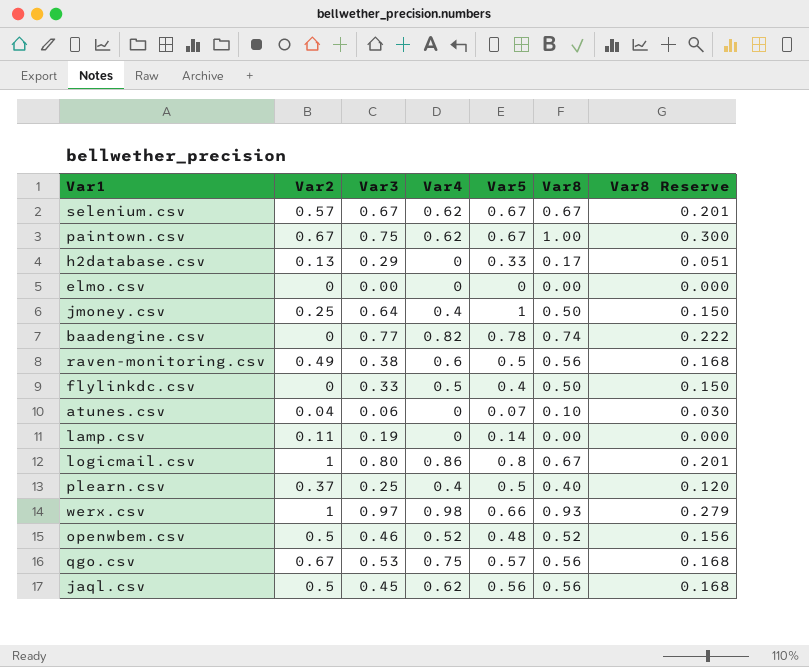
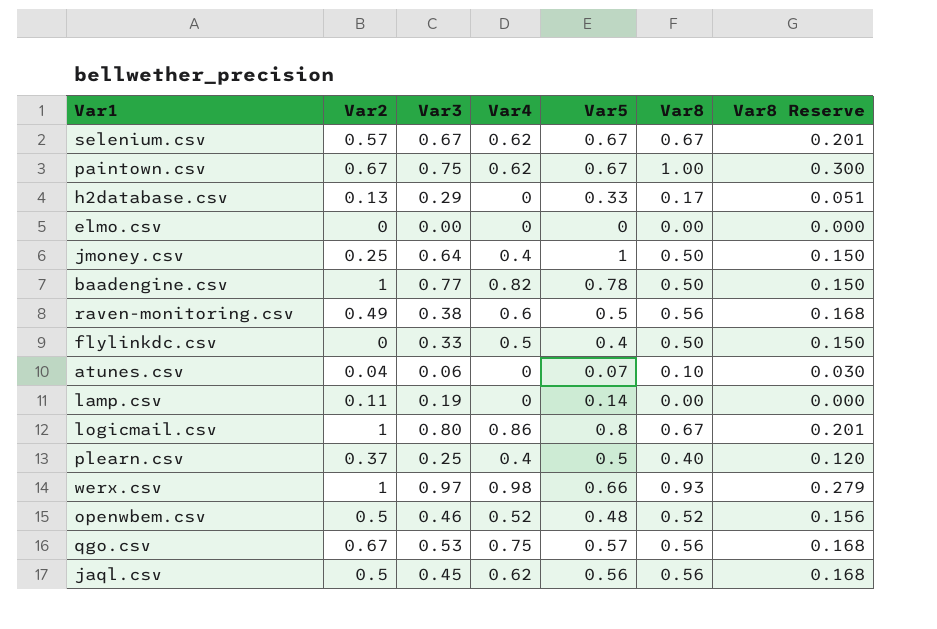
baadengine.csv | Var2: 0 -> 1
baadengine.csv | Var8: 0.74 -> 0.50
baadengine.csv | Var8 Reserve: 0.222 -> 0.150

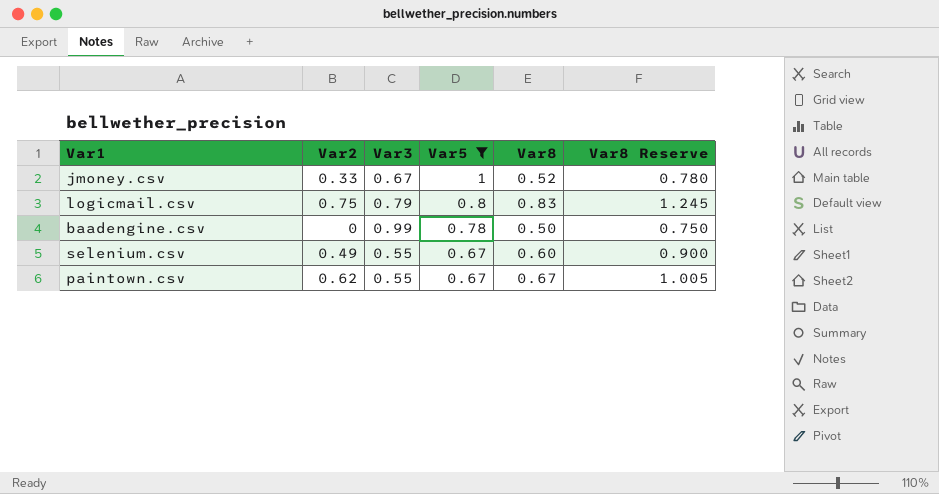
filter: none -> Var5 >= 0.67
row order: none -> Var5 descending
column Var4 | position: 4 -> none
column Var8 Reserve | formula: [Var8] * 0.3 -> [Var8] * 1.5
jmoney.csv | Var2: 0.25 -> 0.33
jmoney.csv | Var3: 0.64 -> 0.67
jmoney.csv | Var8: 0.50 -> 0.52
logicmail.csv | Var2: 1 -> 0.75
logicmail.csv | Var3: 0.80 -> 0.79
logicmail.csv | Var8: 0.67 -> 0.83
baadengine.csv | Var2: 1 -> 0
baadengine.csv | Var3: 0.77 -> 0.99
selenium.csv | Var2: 0.57 -> 0.49
selenium.csv | Var3: 0.67 -> 0.55
selenium.csv | Var8: 0.67 -> 0.60
paintown.csv | Var2: 0.67 -> 0.62
paintown.csv | Var3: 0.75 -> 0.55
paintown.csv | Var8: 1.00 -> 0.67

